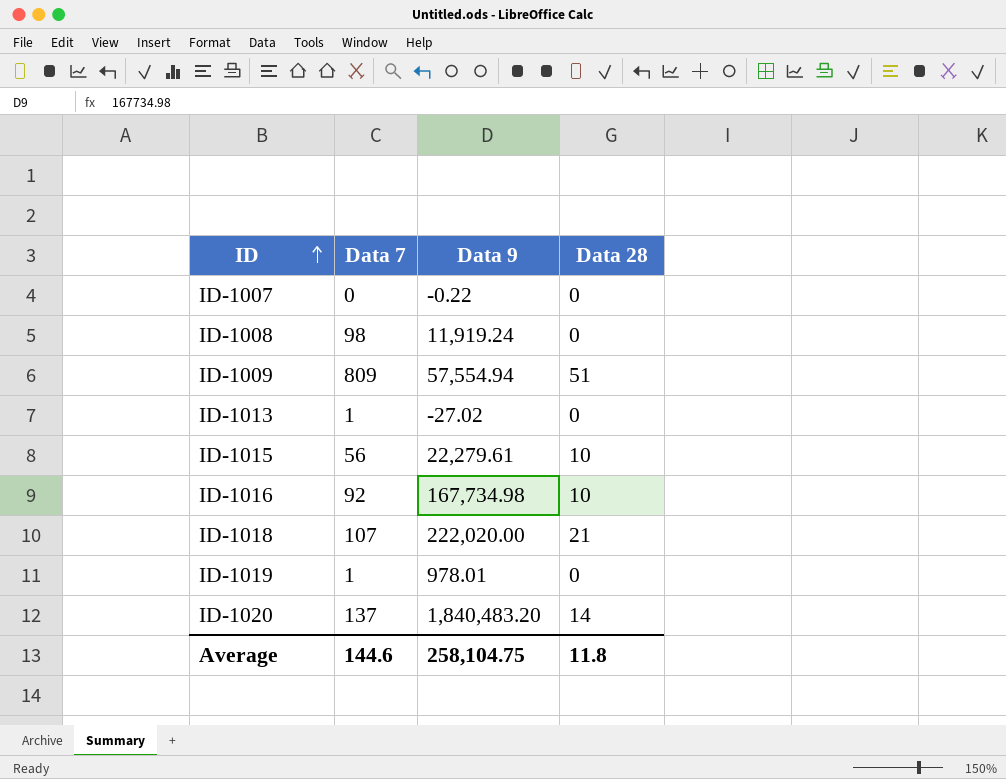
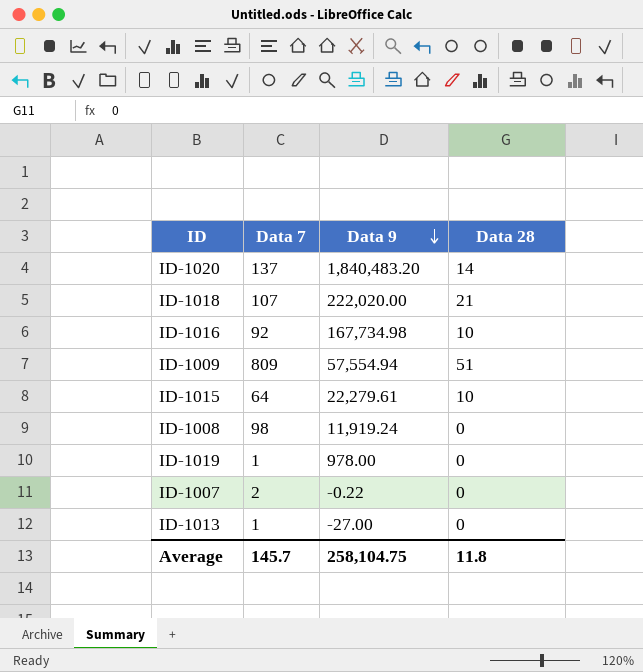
row order: ID ascending -> Data 9 descending
ID-1015 | Data 7: 56 -> 64
ID-1019 | Data 9: 978.01 -> 978.00
ID-1007 | Data 7: 0 -> 2
ID-1013 | Data 9: -27.02 -> -27.00
Average | Data 7: 144.6 -> 145.7

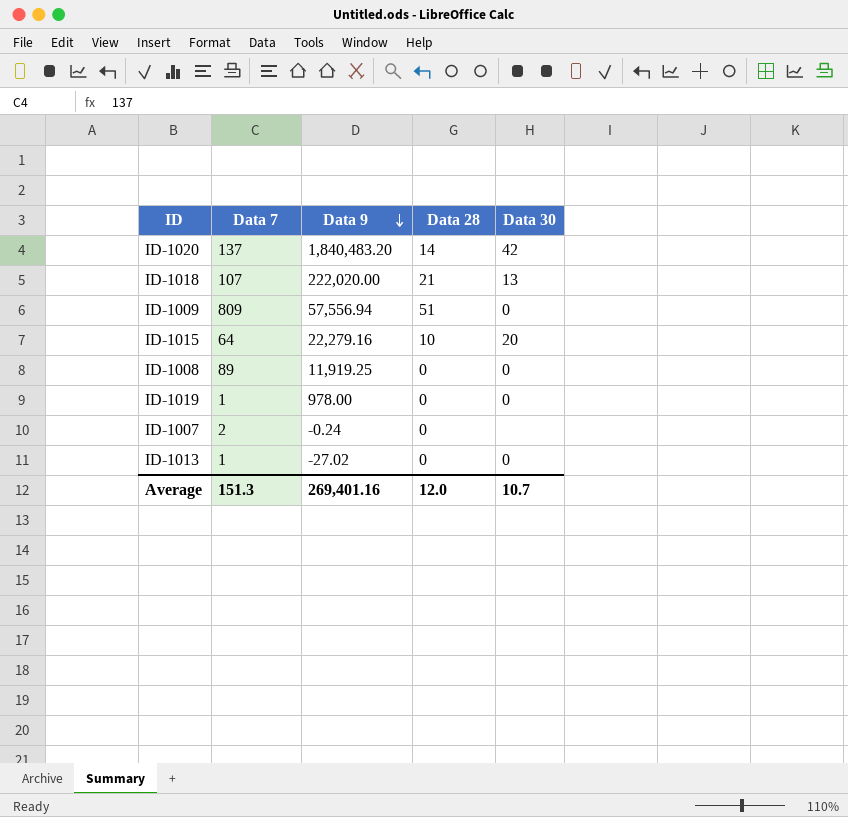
column Data 30 | position: none -> 5
row ID-1016: 92 | 167,734.98 | 10 -> none
ID-1009 | Data 9: 57,554.94 -> 57,556.94
ID-1015 | Data 9: 22,279.61 -> 22,279.16
ID-1008 | Data 7: 98 -> 89
ID-1008 | Data 9: 11,919.24 -> 11,919.25
ID-1007 | Data 9: -0.22 -> -0.24
ID-1013 | Data 9: -27.00 -> -27.02
Average | Data 7: 145.7 -> 151.3
Average | Data 9: 258,104.75 -> 269,401.16
Average | Data 28: 11.8 -> 12.0

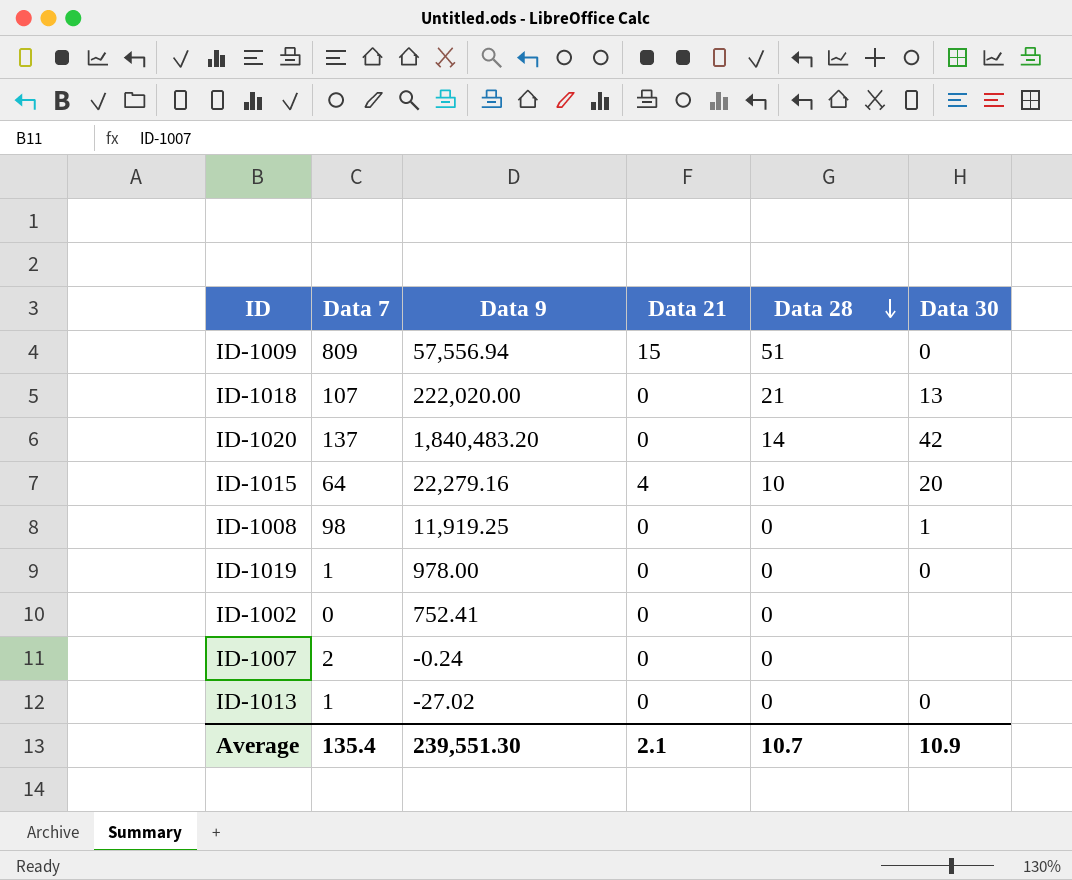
row order: Data 9 descending -> Data 28 descending
column Data 21 | position: none -> 4
ID-1008 | Data 7: 89 -> 98
ID-1008 | Data 30: 0 -> 1
row ID-1002: none -> 0 | 752.41 | 0 | 0 | none
Average | Data 7: 151.3 -> 135.4
Average | Data 9: 269,401.16 -> 239,551.30
Average | Data 28: 12.0 -> 10.7
Average | Data 30: 10.7 -> 10.9

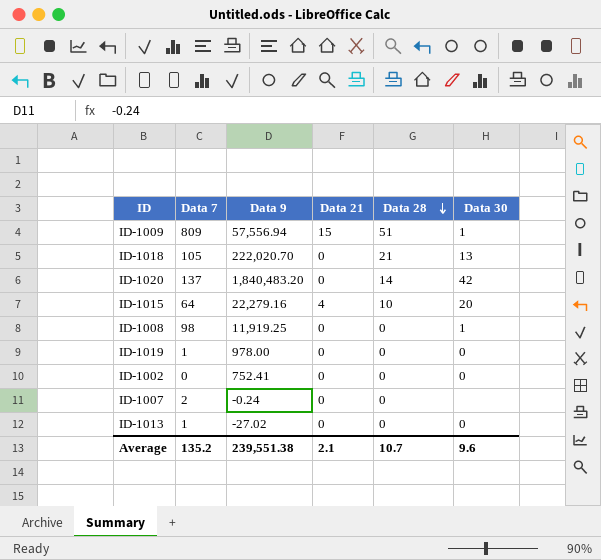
ID-1009 | Data 30: 0 -> 1
ID-1018 | Data 7: 107 -> 105
ID-1018 | Data 9: 222,020.00 -> 222,020.70
ID-1002 | Data 30: none -> 0
Average | Data 7: 135.4 -> 135.2
Average | Data 9: 239,551.30 -> 239,551.38
Average | Data 30: 10.9 -> 9.6

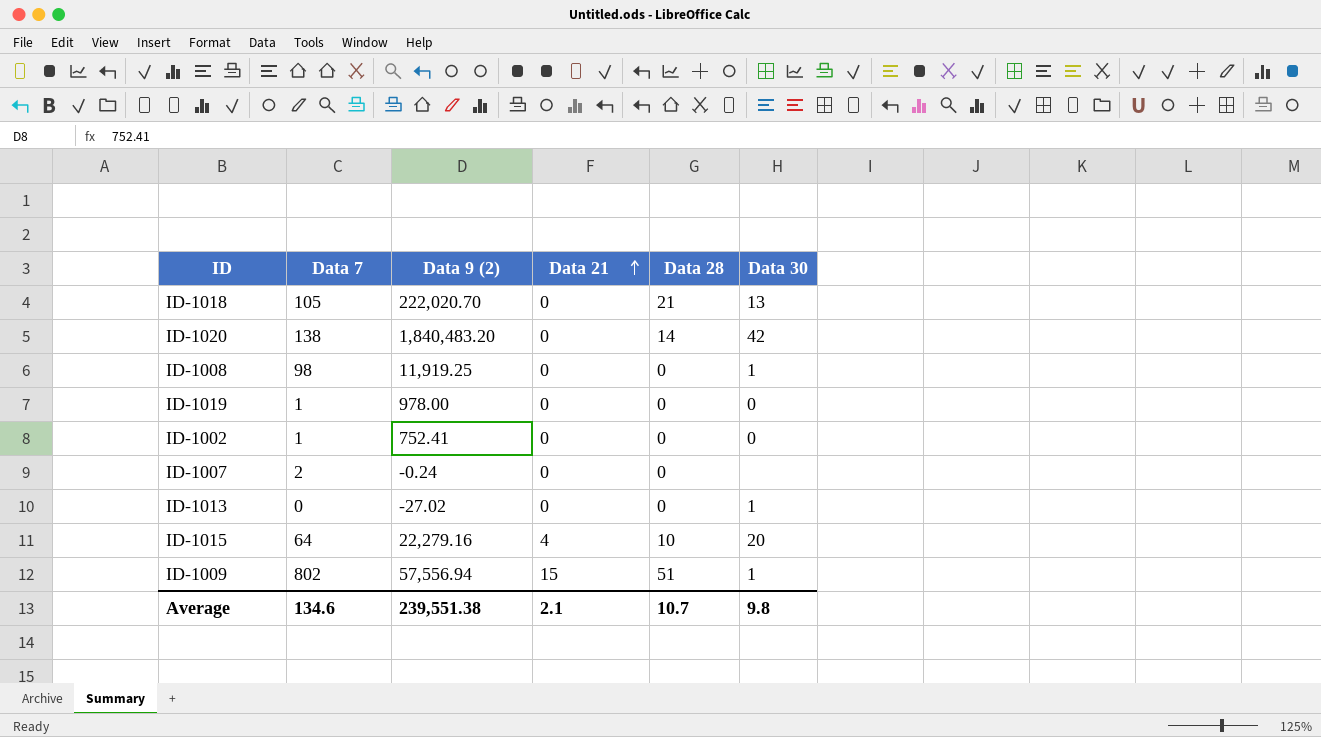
row order: Data 28 descending -> Data 21 ascending
column name: Data 9 -> Data 9 (2)
ID-1020 | Data 7: 137 -> 138
ID-1002 | Data 7: 0 -> 1
ID-1013 | Data 7: 1 -> 0
ID-1013 | Data 30: 0 -> 1
ID-1009 | Data 7: 809 -> 802
Average | Data 7: 135.2 -> 134.6
Average | Data 30: 9.6 -> 9.8

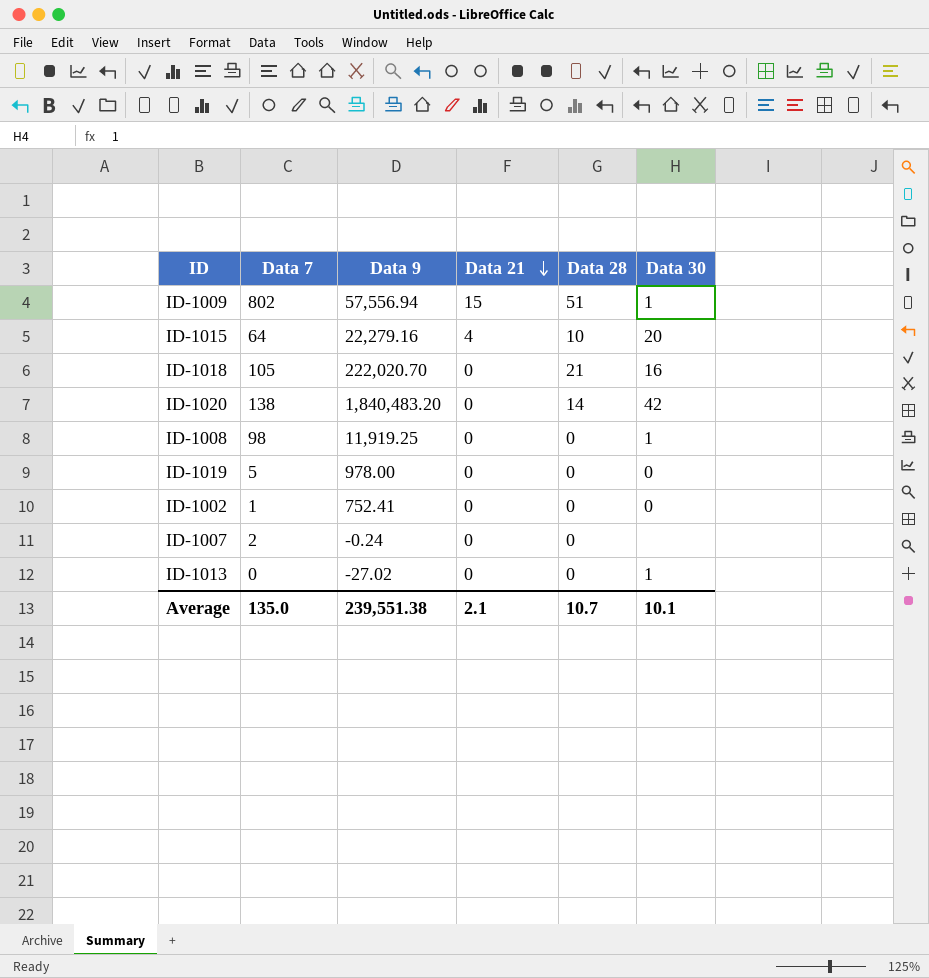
row order: Data 21 ascending -> Data 21 descending
column name: Data 9 (2) -> Data 9
ID-1018 | Data 30: 13 -> 16
ID-1019 | Data 7: 1 -> 5
Average | Data 7: 134.6 -> 135.0
Average | Data 30: 9.8 -> 10.1

